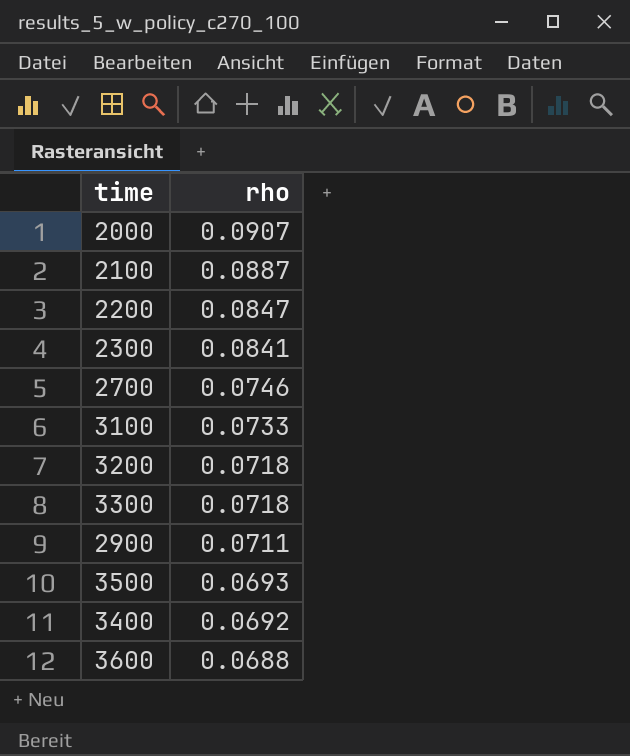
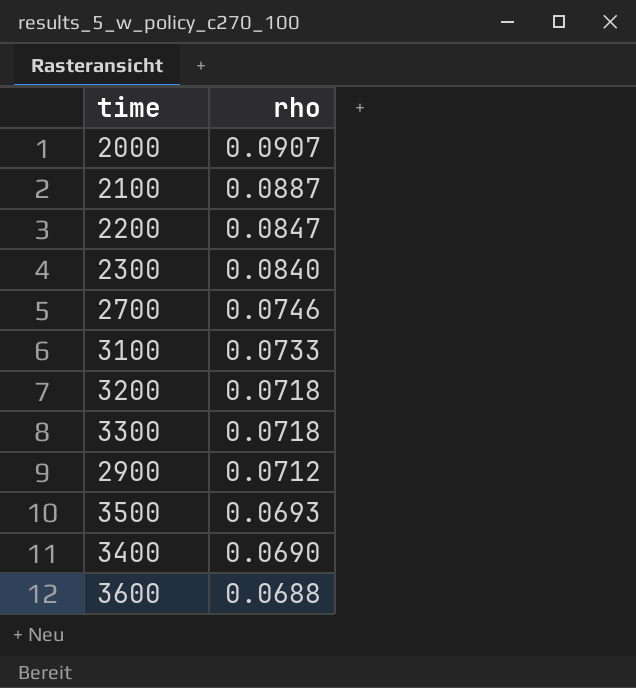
2300 | rho: 0.0841 -> 0.0840
2900 | rho: 0.0711 -> 0.0712
3400 | rho: 0.0692 -> 0.0690

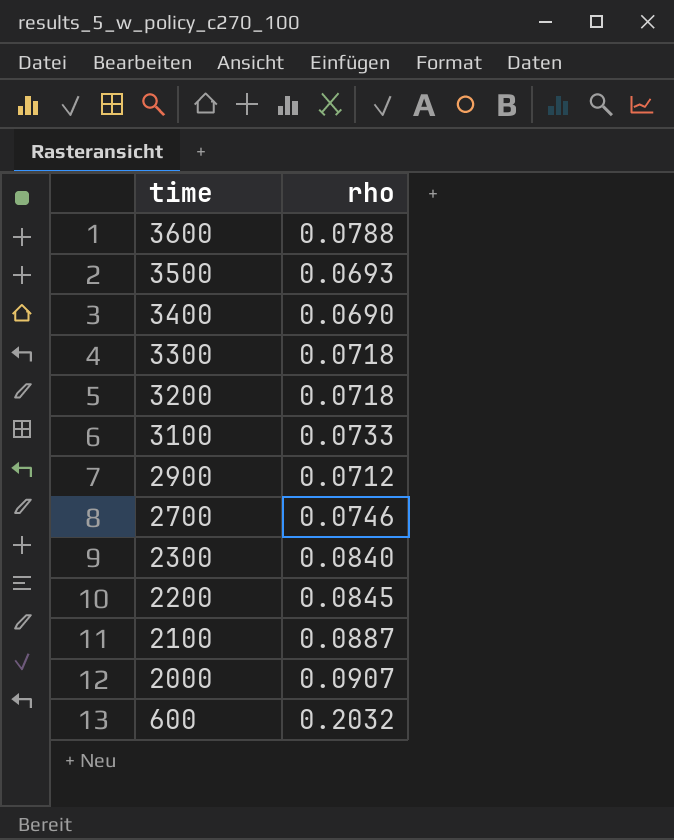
row order: rho descending -> time descending
3600 | rho: 0.0688 -> 0.0788
2200 | rho: 0.0847 -> 0.0845
row 600: none -> 0.2032

